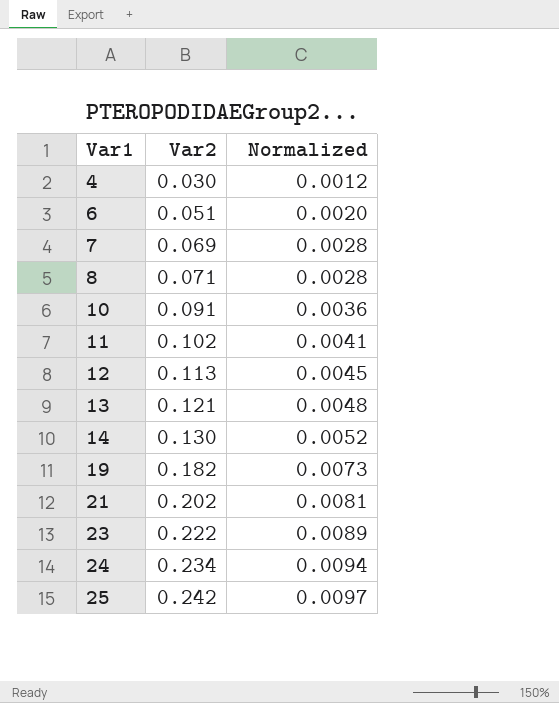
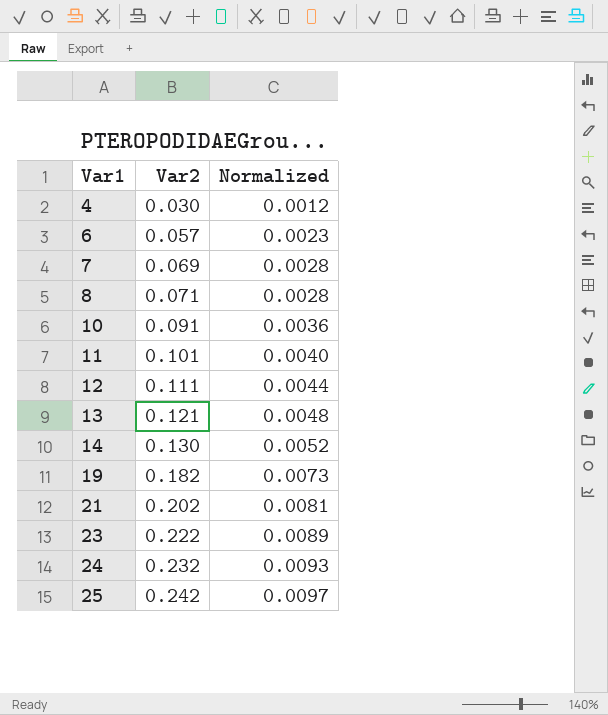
6 | Var2: 0.051 -> 0.057
6 | Normalized: 0.0020 -> 0.0023
11 | Var2: 0.102 -> 0.101
11 | Normalized: 0.0041 -> 0.0040
12 | Var2: 0.113 -> 0.111
12 | Normalized: 0.0045 -> 0.0044
24 | Var2: 0.234 -> 0.232
24 | Normalized: 0.0094 -> 0.0093

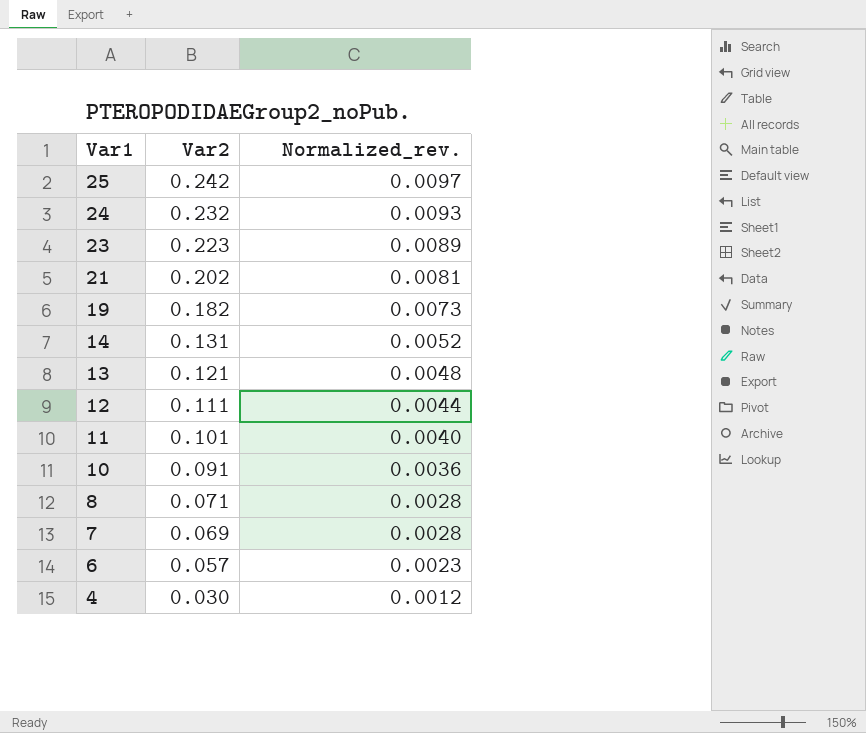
row order: Var1 ascending -> Var1 descending
column name: Normalized -> Normalized_rev.
23 | Var2: 0.222 -> 0.223
14 | Var2: 0.130 -> 0.131

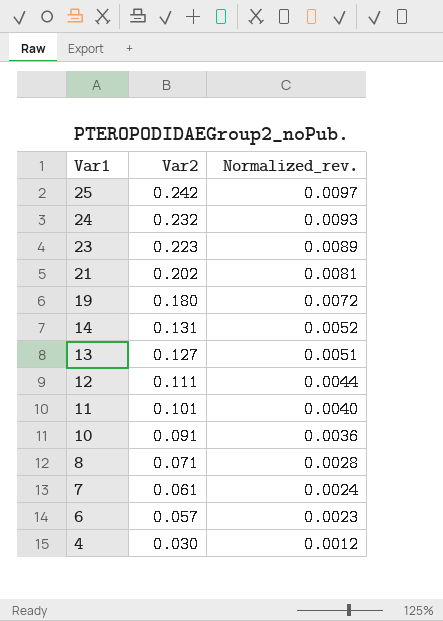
19 | Var2: 0.182 -> 0.180
19 | Normalized_rev.: 0.0073 -> 0.0072
13 | Var2: 0.121 -> 0.127
13 | Normalized_rev.: 0.0048 -> 0.0051
7 | Var2: 0.069 -> 0.061
7 | Normalized_rev.: 0.0028 -> 0.0024

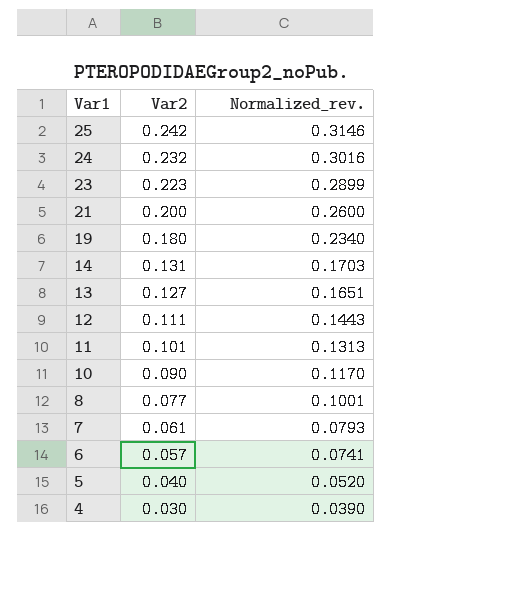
column Normalized_rev. | formula: [Var2] * 0.04 -> [Var2] * 1.3
21 | Var2: 0.202 -> 0.200
10 | Var2: 0.091 -> 0.090
8 | Var2: 0.071 -> 0.077
row 5: none -> 0.040 | 0.0520

